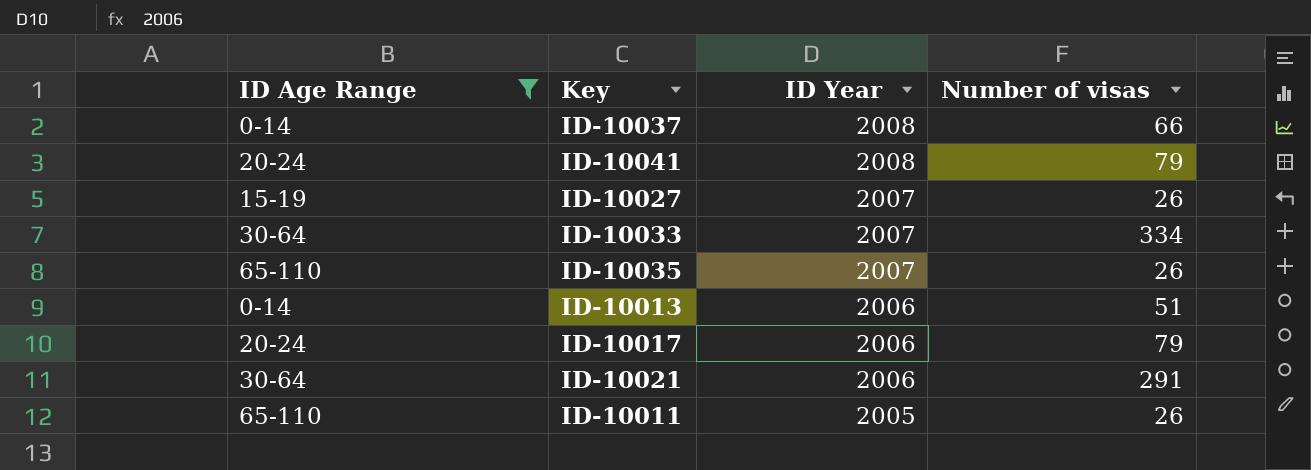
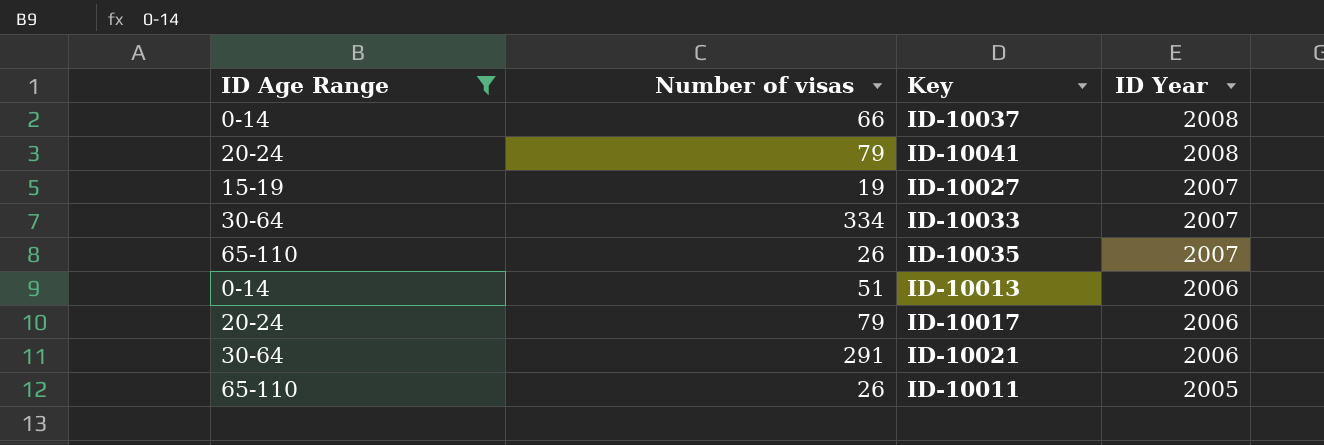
column Number of visas | position: 4 -> 2
ID-10027 | Number of visas: 26 -> 19

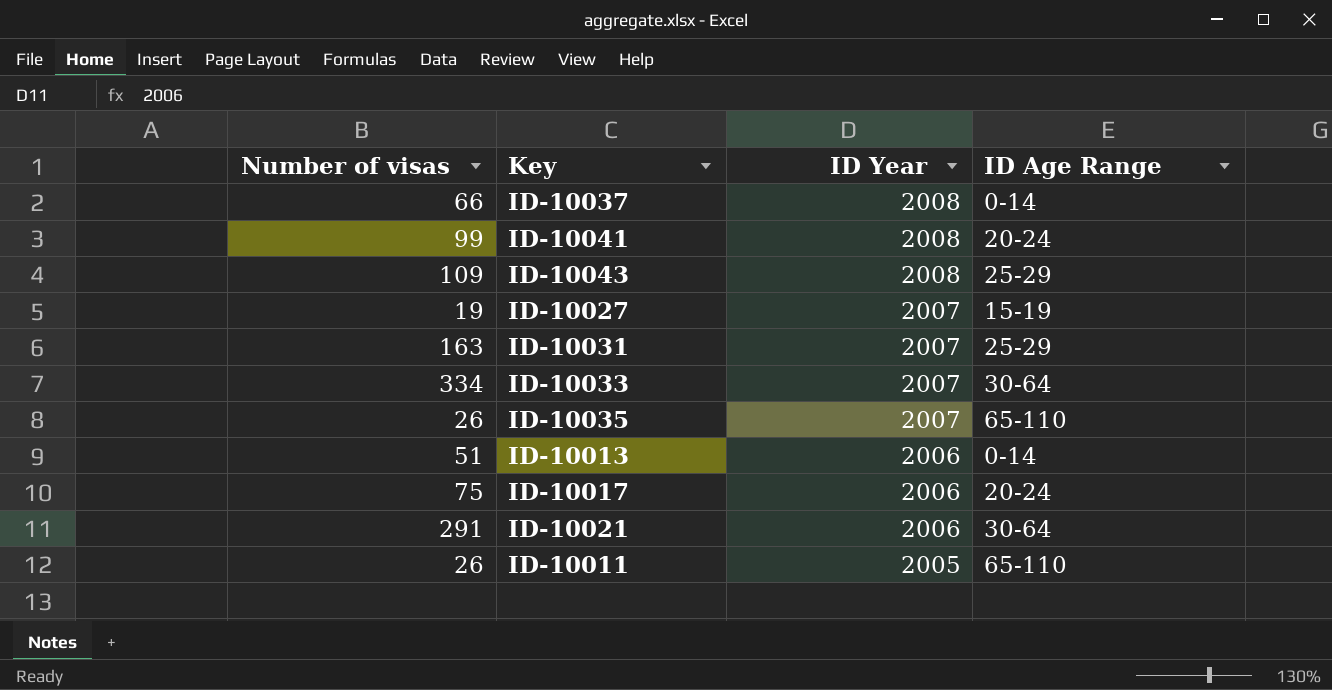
filter: ID Age Range != 25-29 -> none
column ID Age Range | position: 1 -> 4
ID-10041 | Number of visas: 79 -> 99
ID-10017 | Number of visas: 79 -> 75

